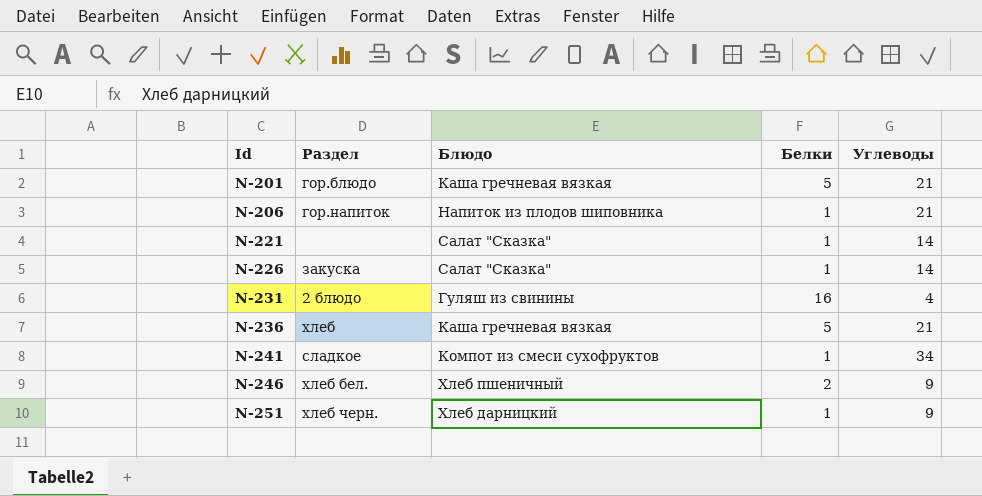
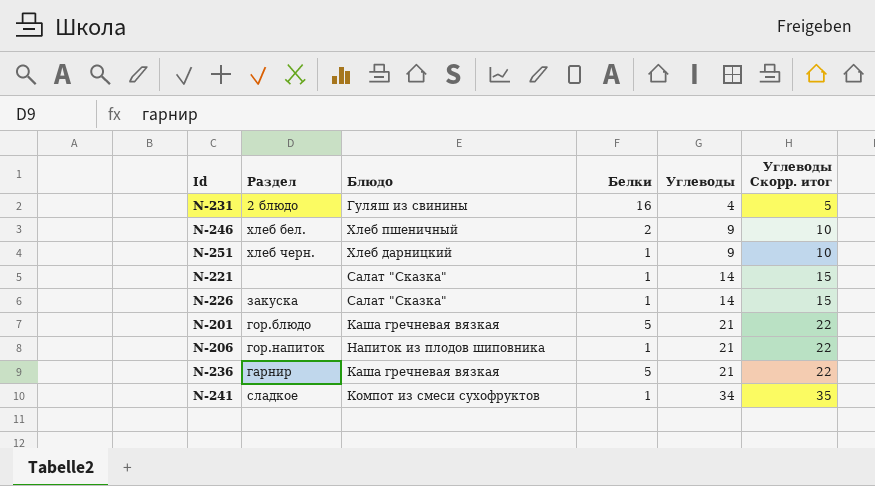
row order: Id ascending -> Углеводы ascending
column Углеводы Скорр. итог | formula: none -> [Углеводы] + 1
N-236 | Раздел: хлеб -> гарнир

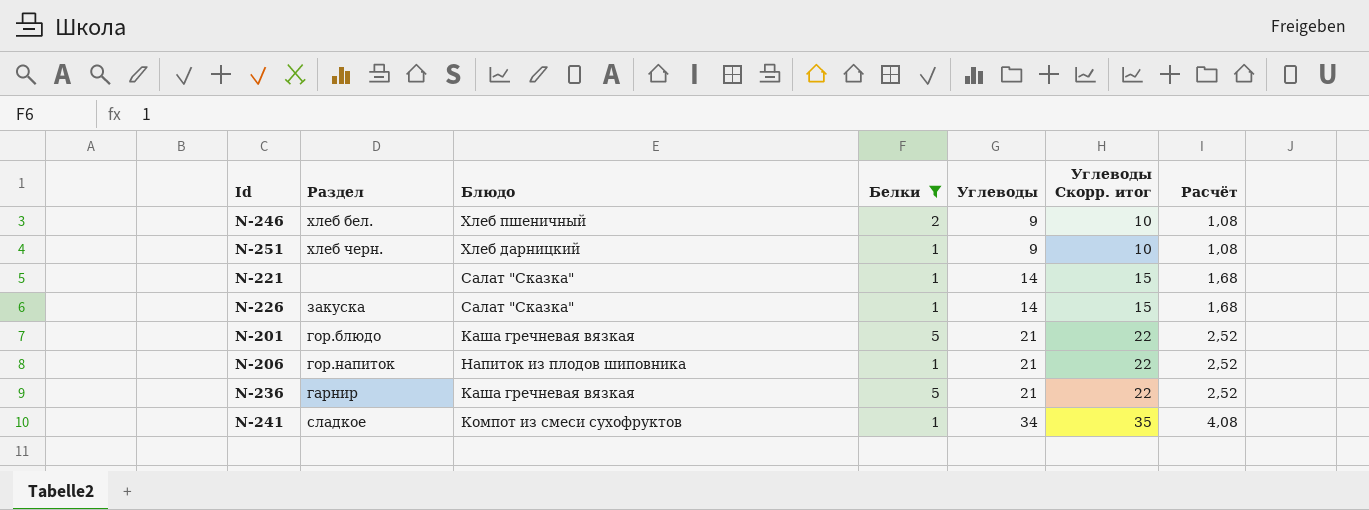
filter: none -> Белки != 16
column Расчёт | formula: none -> [Углеводы] * 0,12

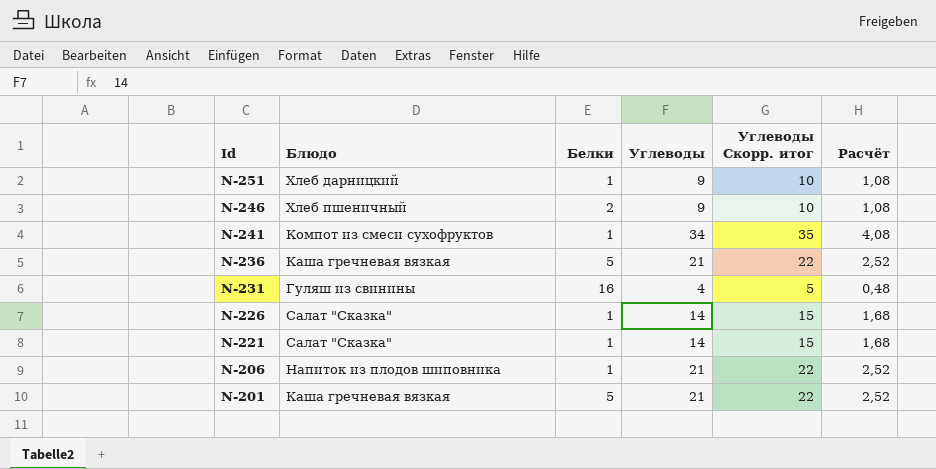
filter: Белки != 16 -> none
row order: Углеводы ascending -> Id descending
column Раздел | position: 2 -> none

